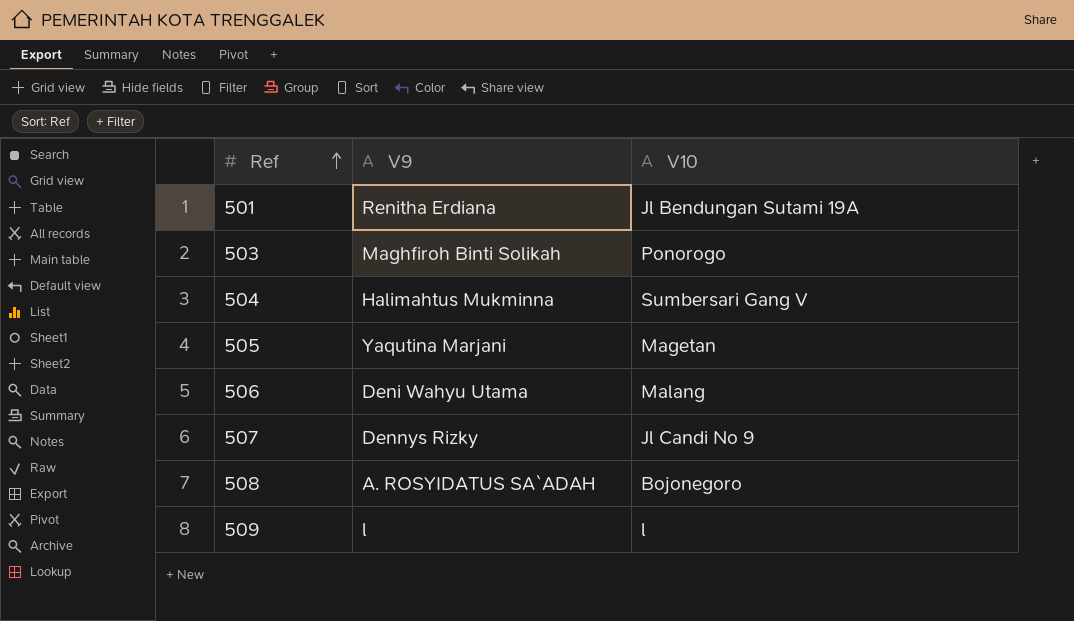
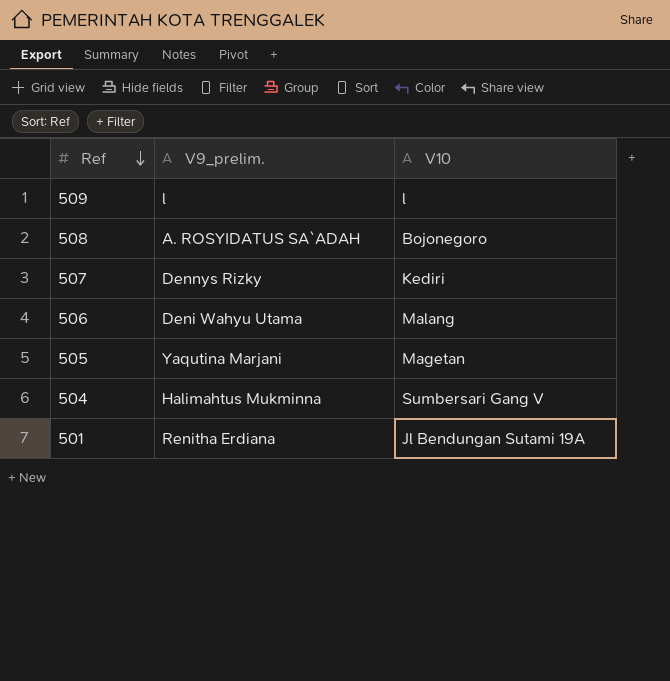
row order: Ref ascending -> Ref descending
column name: V9 -> V9_prelim.
row 503: Maghfiroh Binti Solikah | Ponorogo -> none
507 | V10: Jl Candi No 9 -> Kediri

